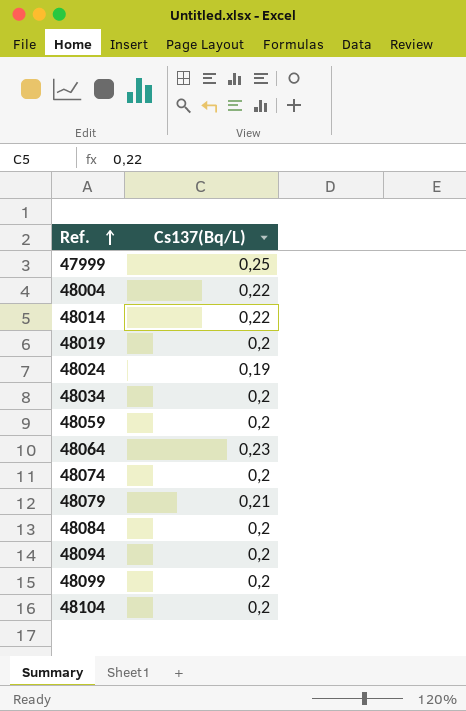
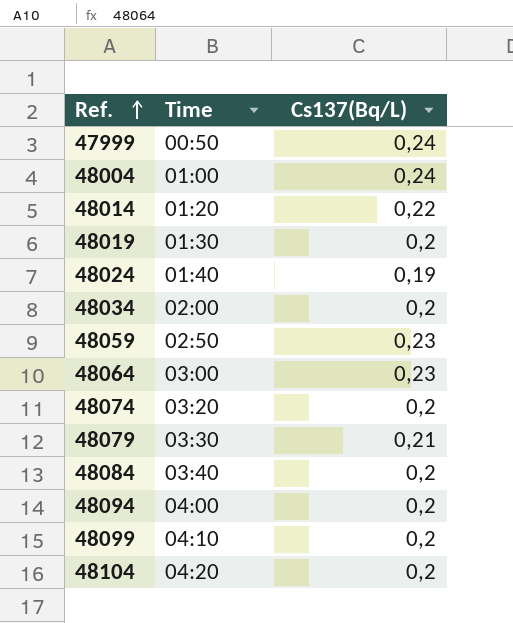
column Time | position: none -> 2
47999 | Cs137(Bq/L): 0,25 -> 0,24
48004 | Cs137(Bq/L): 0,22 -> 0,24
48059 | Cs137(Bq/L): 0,2 -> 0,23

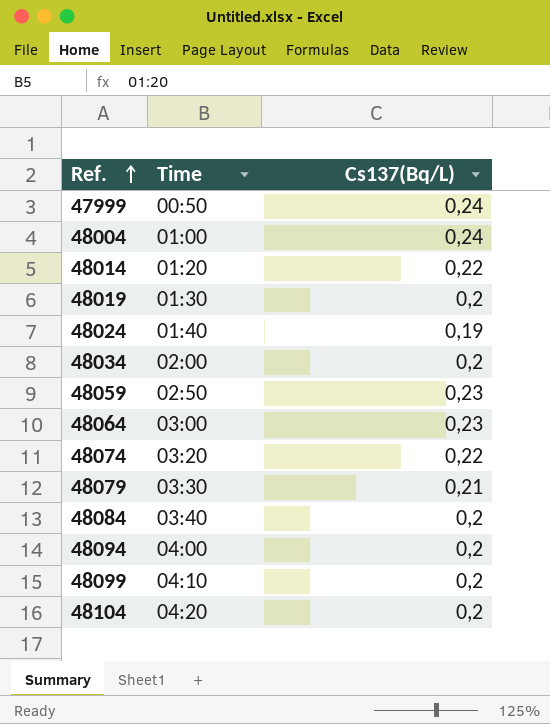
48074 | Cs137(Bq/L): 0,2 -> 0,22

